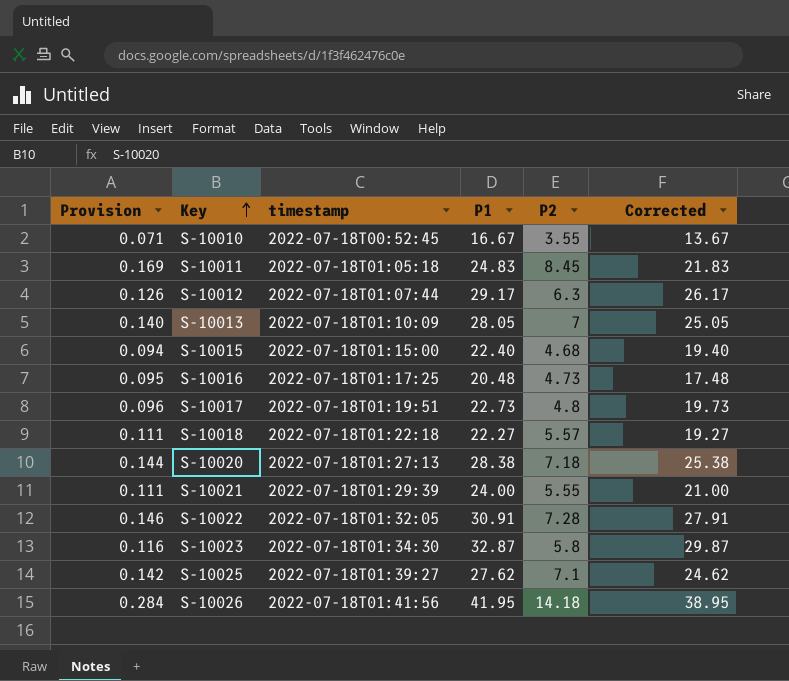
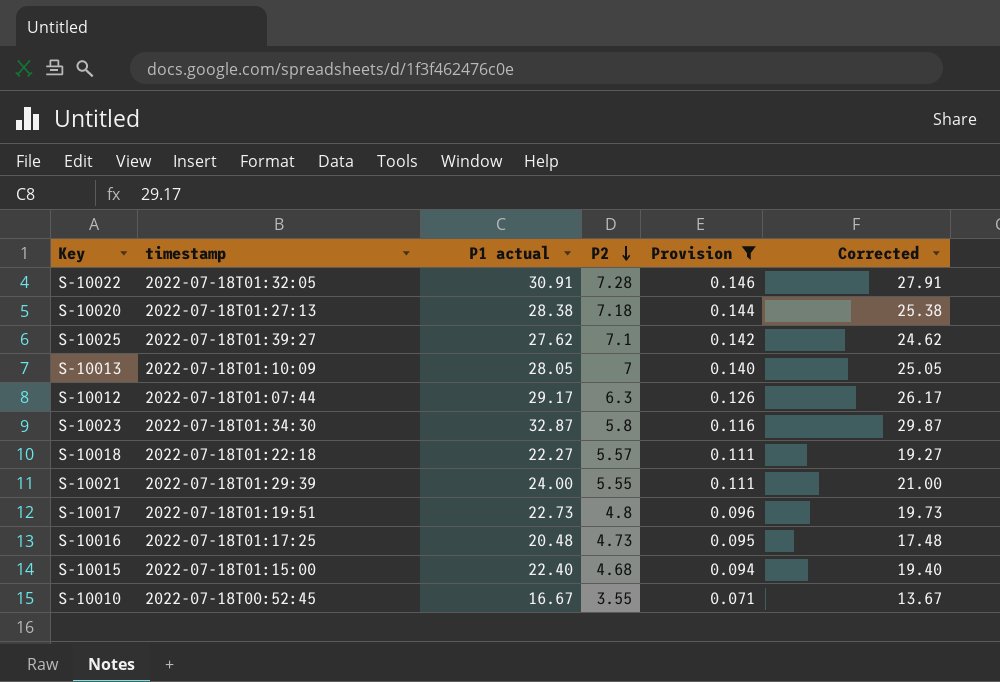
filter: none -> Provision <= 0.146
row order: Key ascending -> P2 descending
column name: P1 -> P1 actual
column Provision | position: 1 -> 5

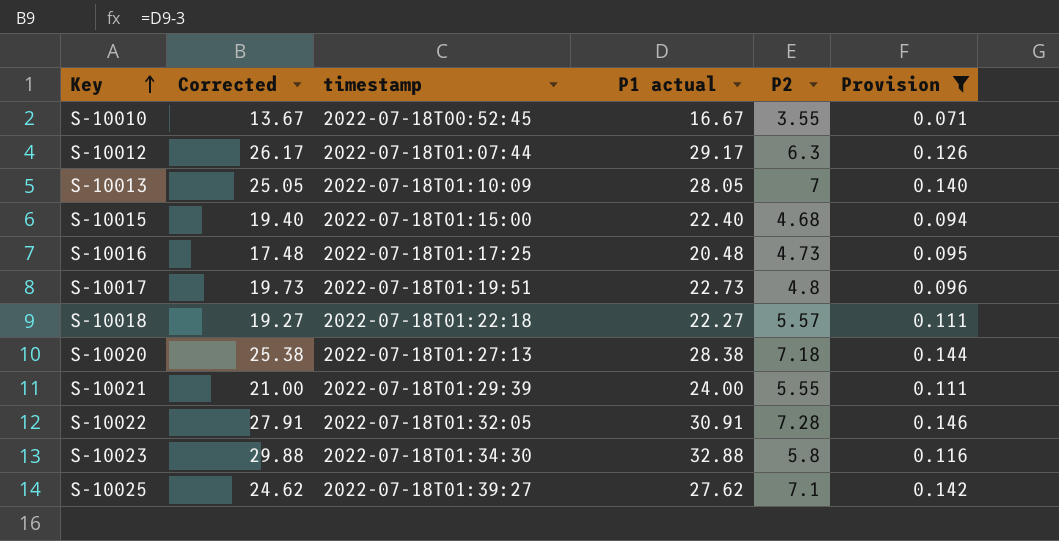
row order: P2 descending -> Key ascending
column Corrected | position: 6 -> 2
S-10023 | Corrected: 29.87 -> 29.88
S-10023 | P1 actual: 32.87 -> 32.88

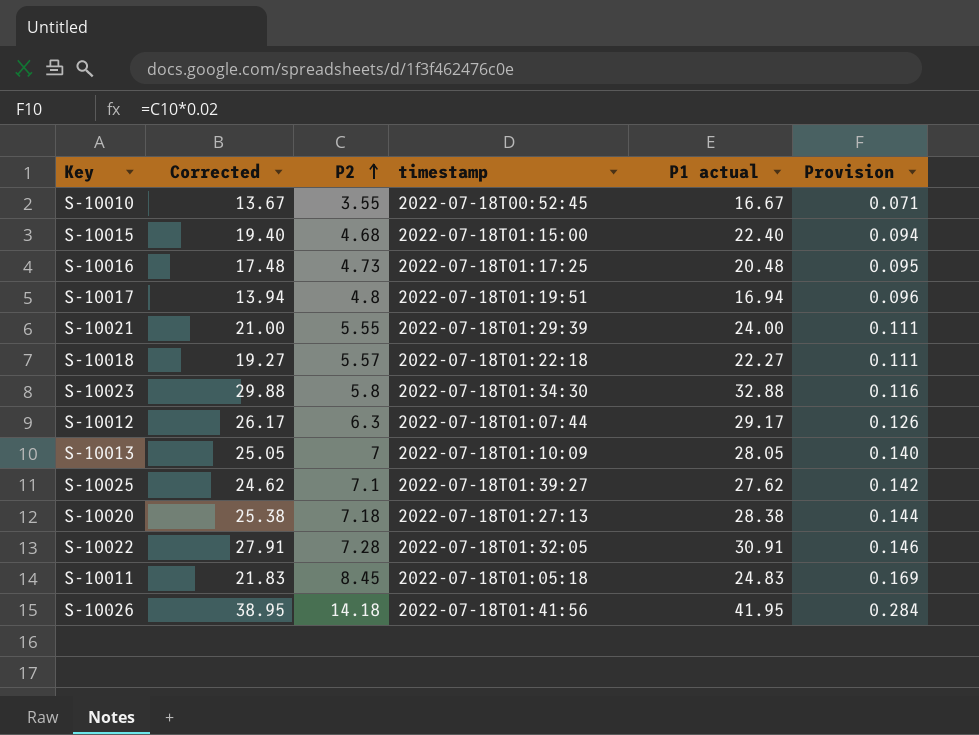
filter: Provision <= 0.146 -> none
row order: Key ascending -> P2 ascending
column P2 | position: 5 -> 3
S-10017 | Corrected: 19.73 -> 13.94
S-10017 | P1 actual: 22.73 -> 16.94

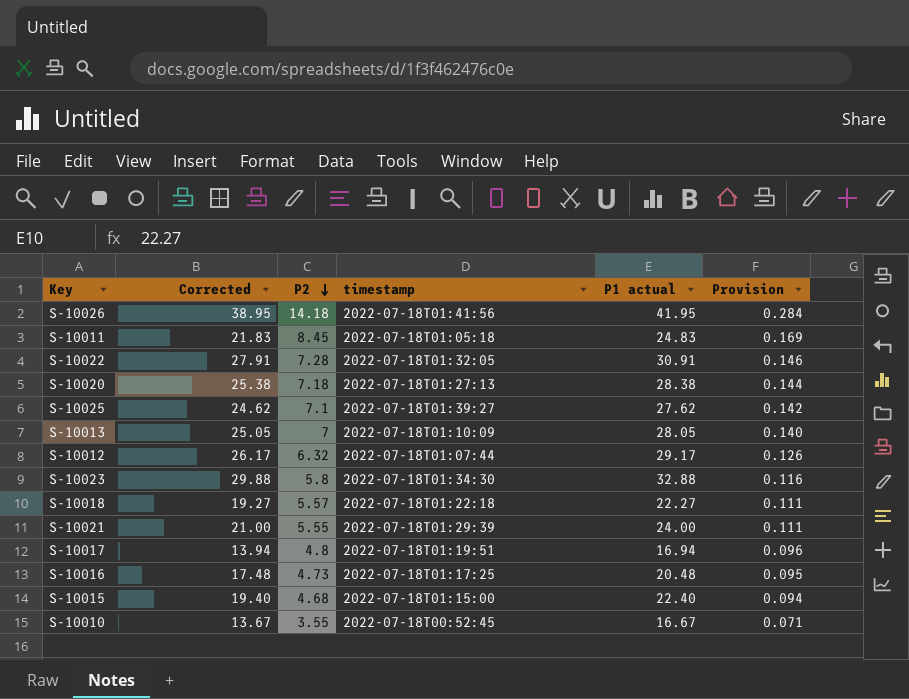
row order: P2 ascending -> P2 descending
S-10012 | P2: 6.3 -> 6.32

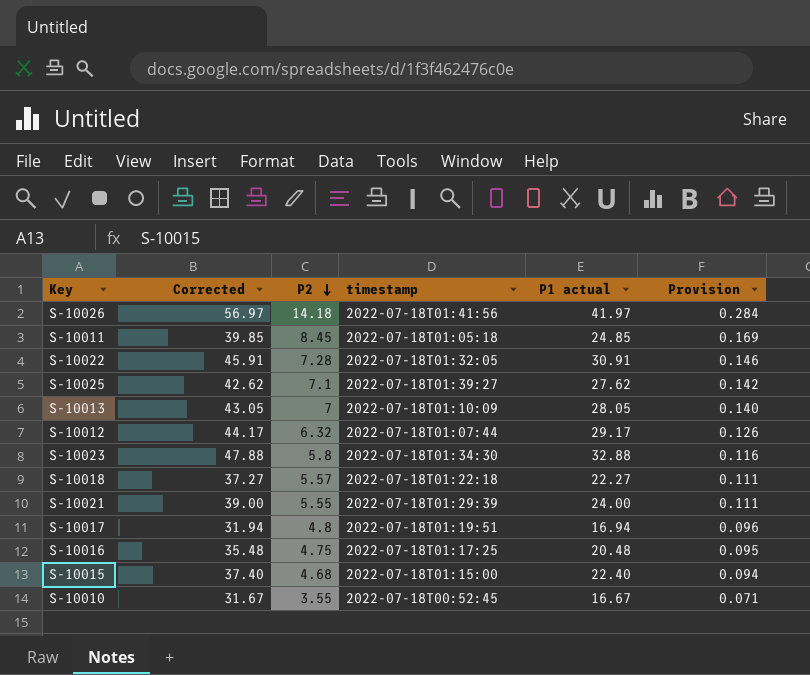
column Corrected | formula: [P1 actual] - 3 -> [P1 actual] + 15
row S-10020: 25.38 | 7.18 | 2022-07-18T01:27:13 | 28.38 | 0.144 -> none
S-10026 | P1 actual: 41.95 -> 41.97
S-10011 | P1 actual: 24.83 -> 24.85
S-10016 | P2: 4.73 -> 4.75

